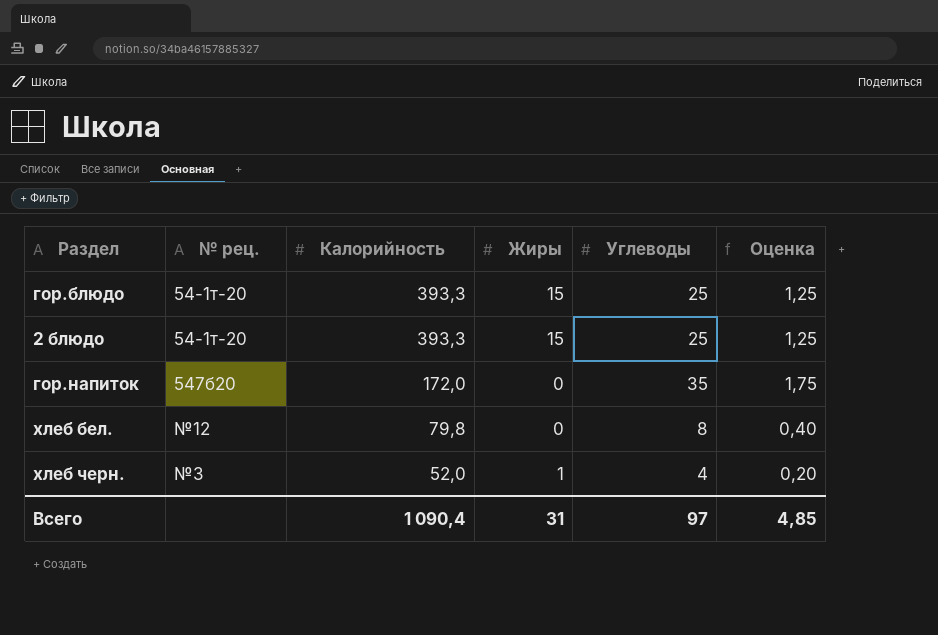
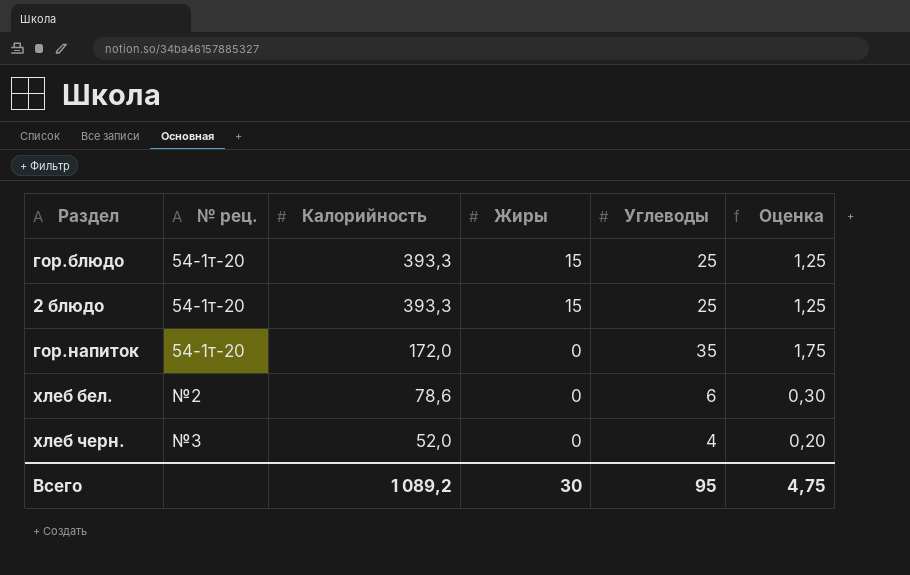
гор.напиток | № рец.: 547б20 -> 54-1т-20
хлеб бел. | № рец.: №12 -> №2
хлеб бел. | Калорийность: 79,8 -> 78,6
хлеб бел. | Углеводы: 8 -> 6
хлеб бел. | Оценка: 0,40 -> 0,30
хлеб черн. | Жиры: 1 -> 0
Всего | Калорийность: 1 090,4 -> 1 089,2
Всего | Жиры: 31 -> 30
Всего | Углеводы: 97 -> 95
Всего | Оценка: 4,85 -> 4,75

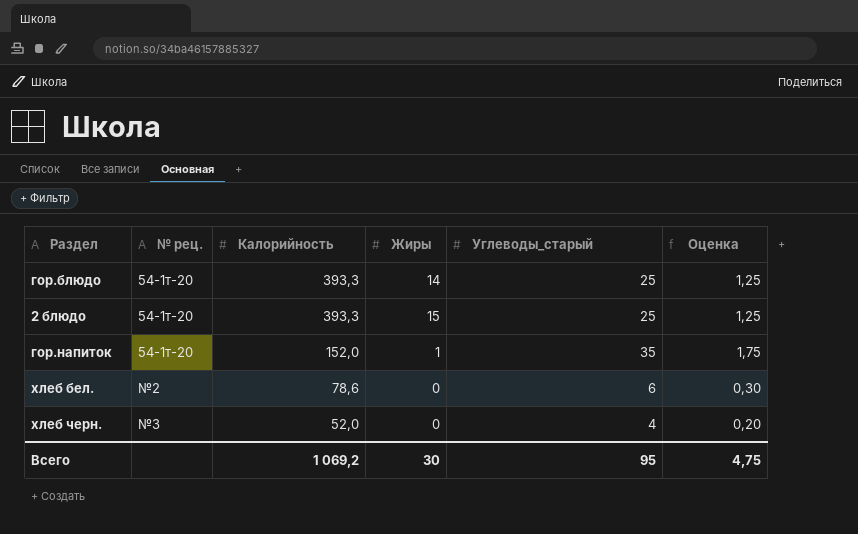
column name: Углеводы -> Углеводы_старый
гор.блюдо | Жиры: 15 -> 14
гор.напиток | Калорийность: 172,0 -> 152,0
гор.напиток | Жиры: 0 -> 1
Всего | Калорийность: 1 089,2 -> 1 069,2

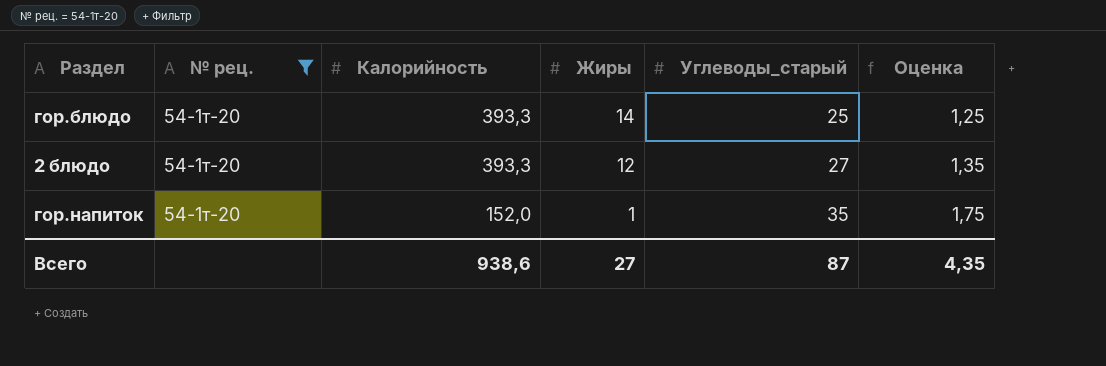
filter: none -> № рец. = 54-1т-20
2 блюдо | Жиры: 15 -> 12
2 блюдо | Углеводы_старый: 25 -> 27
2 блюдо | Оценка: 1,25 -> 1,35
Всего | Калорийность: 1 069,2 -> 938,6
Всего | Жиры: 30 -> 27
Всего | Углеводы_старый: 95 -> 87
Всего | Оценка: 4,75 -> 4,35

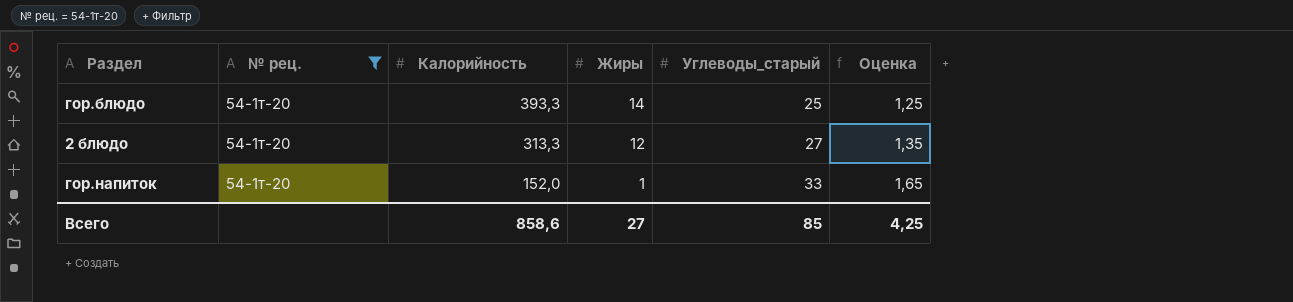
2 блюдо | Калорийность: 393,3 -> 313,3
гор.напиток | Углеводы_старый: 35 -> 33
гор.напиток | Оценка: 1,75 -> 1,65
Всего | Калорийность: 938,6 -> 858,6
Всего | Углеводы_старый: 87 -> 85
Всего | Оценка: 4,35 -> 4,25

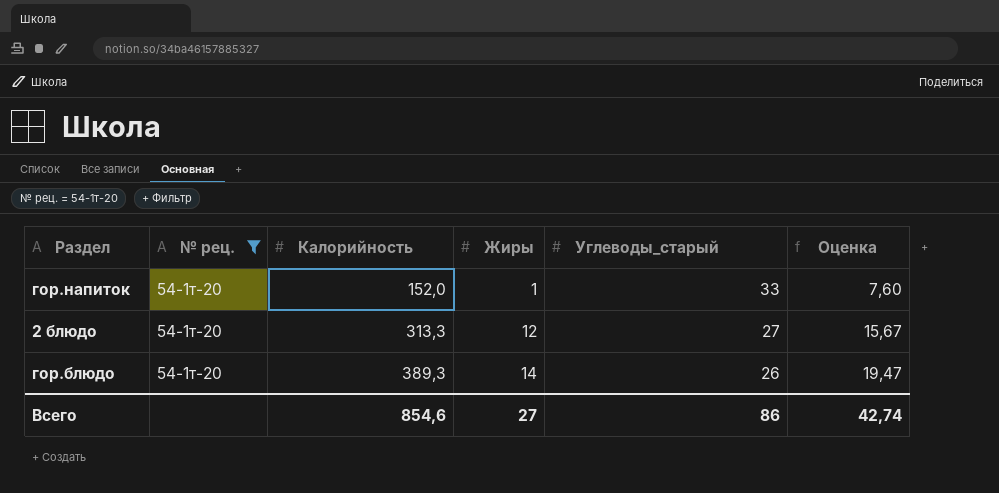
row order: Калорийность descending -> Калорийность ascending
column Оценка | formula: [Углеводы_старый] * 0,05 -> [Калорийность] * 0,05
гор.блюдо | Калорийность: 393,3 -> 389,3
гор.блюдо | Углеводы_старый: 25 -> 26
Всего | Калорийность: 858,6 -> 854,6
Всего | Углеводы_старый: 85 -> 86
Всего | Оценка: 4,25 -> 42,74

